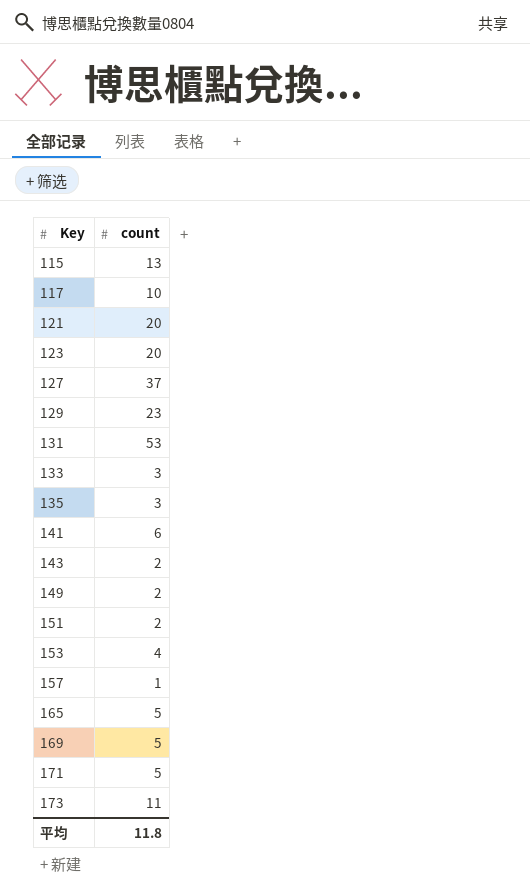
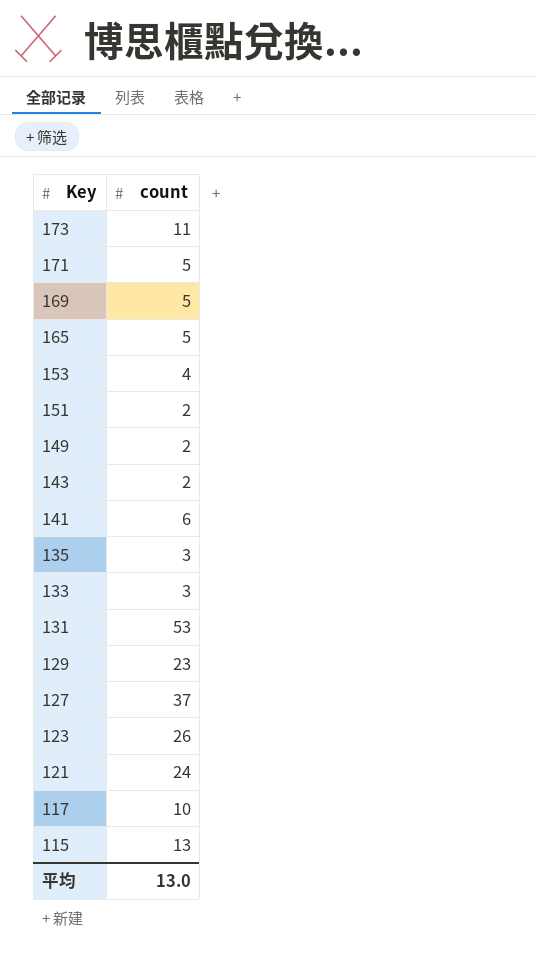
row order: Key ascending -> Key descending
row 157: 1 -> none
123 | count: 20 -> 26
121 | count: 20 -> 24
平均 | count: 11.8 -> 13.0

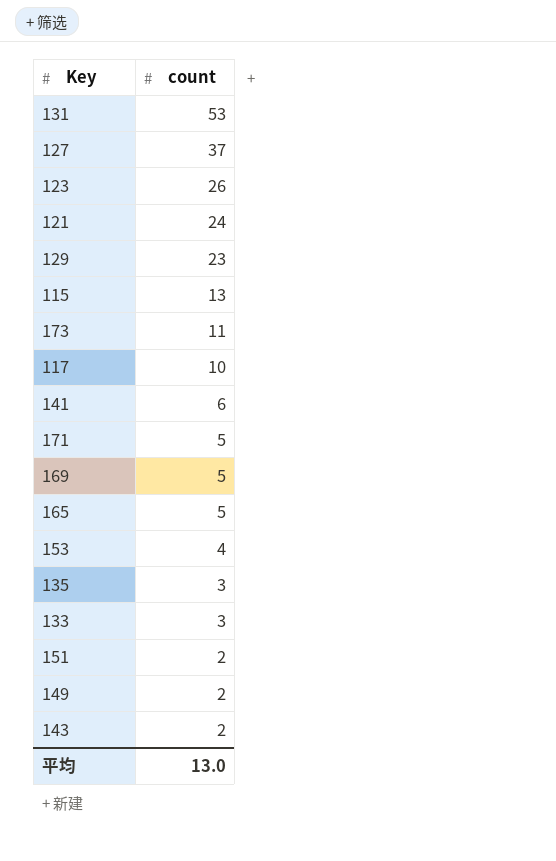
row order: Key descending -> count descending

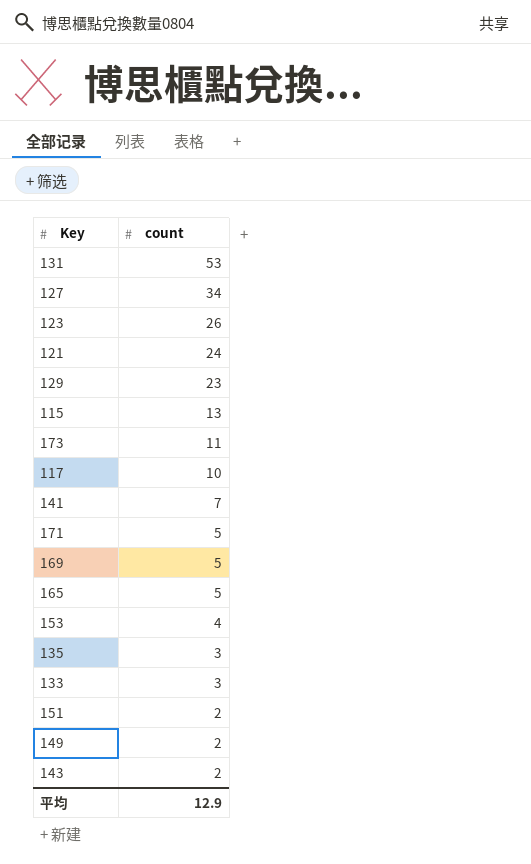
127 | count: 37 -> 34
141 | count: 6 -> 7
平均 | count: 13.0 -> 12.9

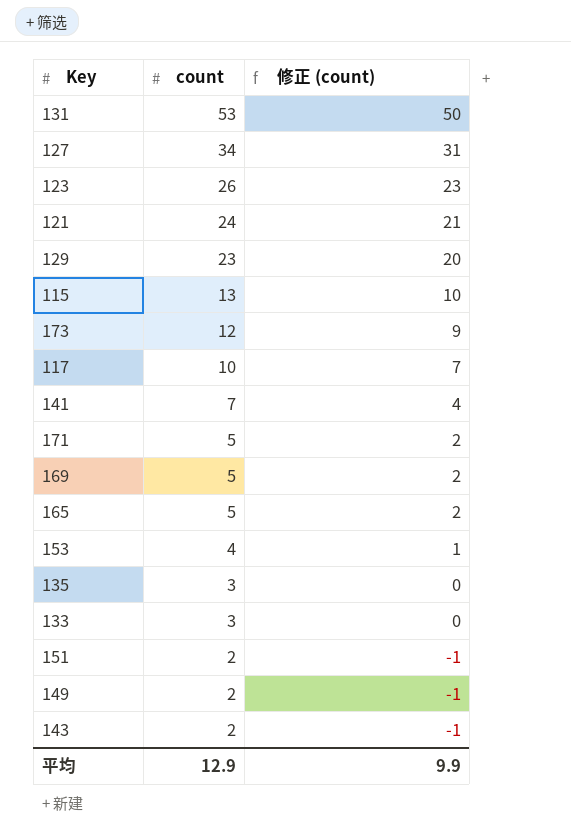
column 修正 (count) | formula: none -> [count] - 3
173 | count: 11 -> 12

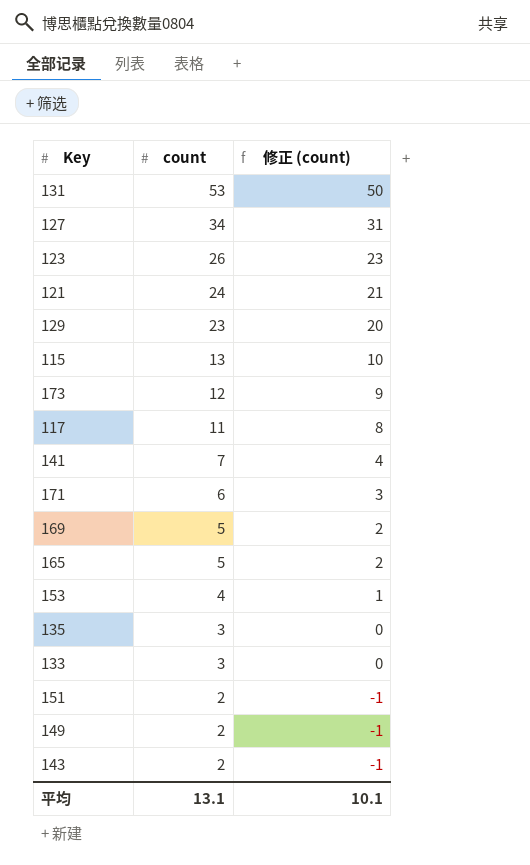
117 | count: 10 -> 11
117 | 修正 (count): 7 -> 8
171 | count: 5 -> 6
171 | 修正 (count): 2 -> 3
平均 | count: 12.9 -> 13.1
平均 | 修正 (count): 9.9 -> 10.1

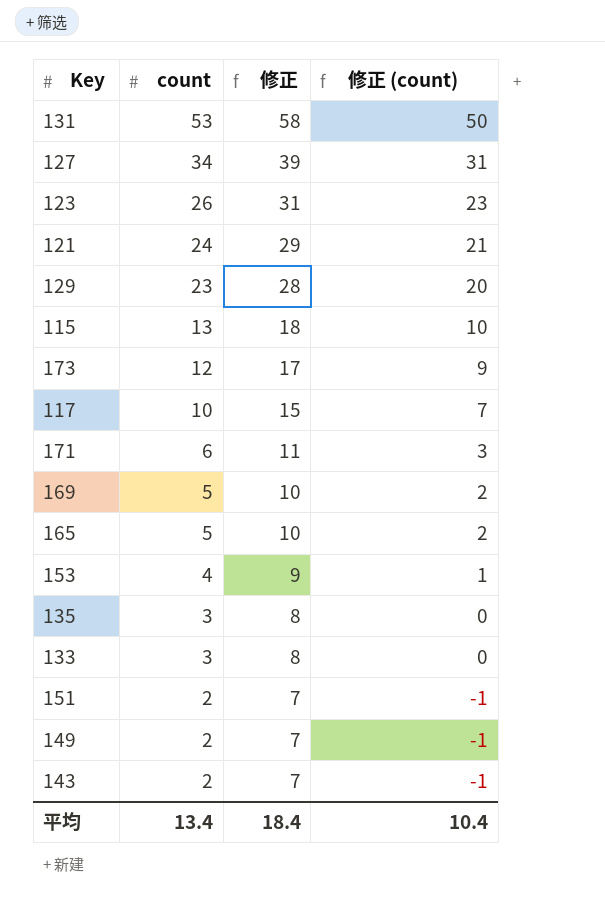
column 修正 | formula: none -> [count] + 5
row 141: 7 | 4 -> none
117 | count: 11 -> 10
117 | 修正 (count): 8 -> 7
平均 | count: 13.1 -> 13.4
平均 | 修正 (count): 10.1 -> 10.4

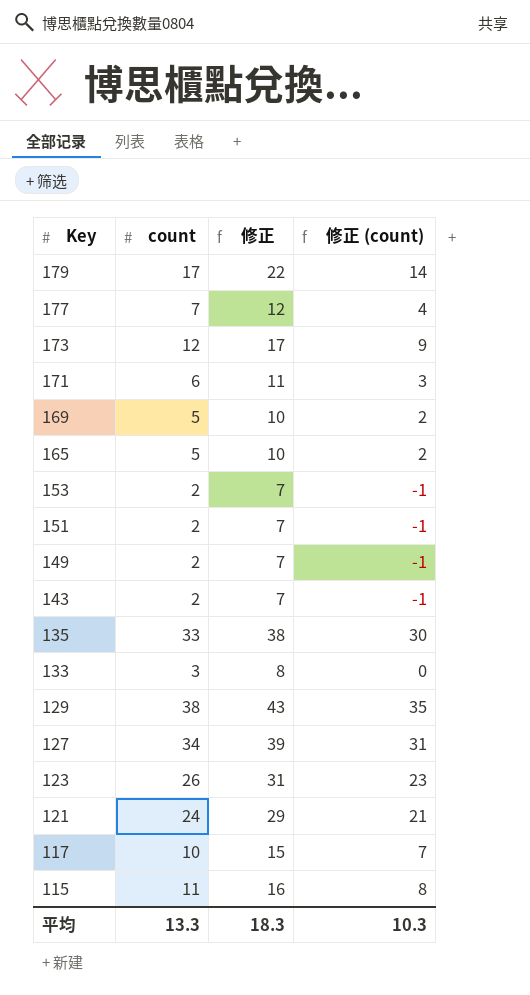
row order: count descending -> Key descending
row 131: 53 | 58 | 50 -> none
row 179: none -> 17 | 22 | 14
row 177: none -> 7 | 12 | 4
153 | count: 4 -> 2
153 | 修正: 9 -> 7
153 | 修正 (count): 1 -> -1
135 | count: 3 -> 33
135 | 修正: 8 -> 38
135 | 修正 (count): 0 -> 30
129 | count: 23 -> 38
129 | 修正: 28 -> 43
129 | 修正 (count): 20 -> 35
115 | count: 13 -> 11
115 | 修正: 18 -> 16
115 | 修正 (count): 10 -> 8
平均 | count: 13.4 -> 13.3
平均 | 修正: 18.4 -> 18.3
平均 | 修正 (count): 10.4 -> 10.3

